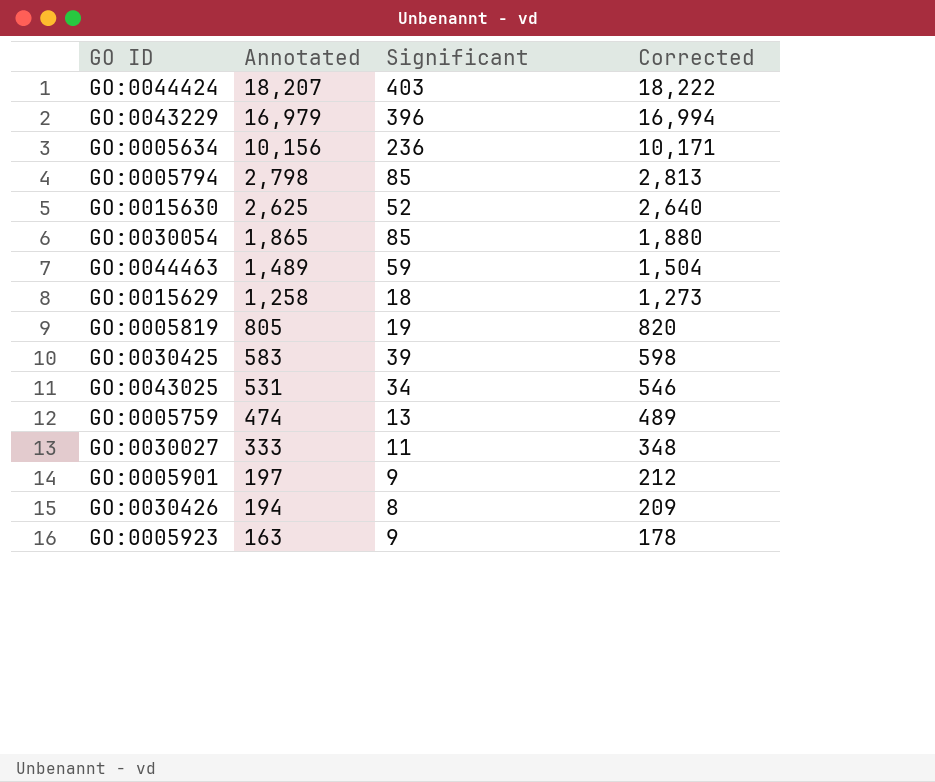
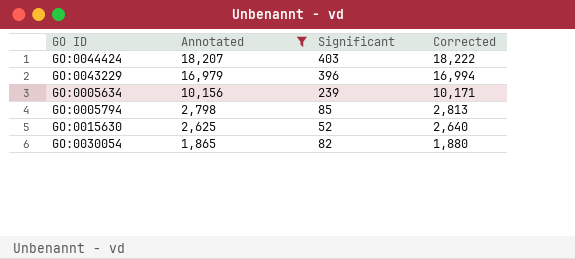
filter: none -> Annotated >= 1,865
GO:0005634 | Significant: 236 -> 239
GO:0030054 | Significant: 85 -> 82

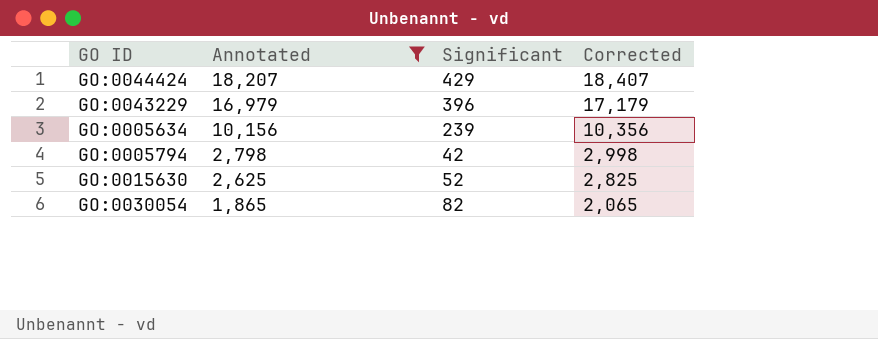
column Corrected | formula: [Annotated] + 15 -> [Annotated] + 200
GO:0044424 | Significant: 403 -> 429
GO:0005794 | Significant: 85 -> 42

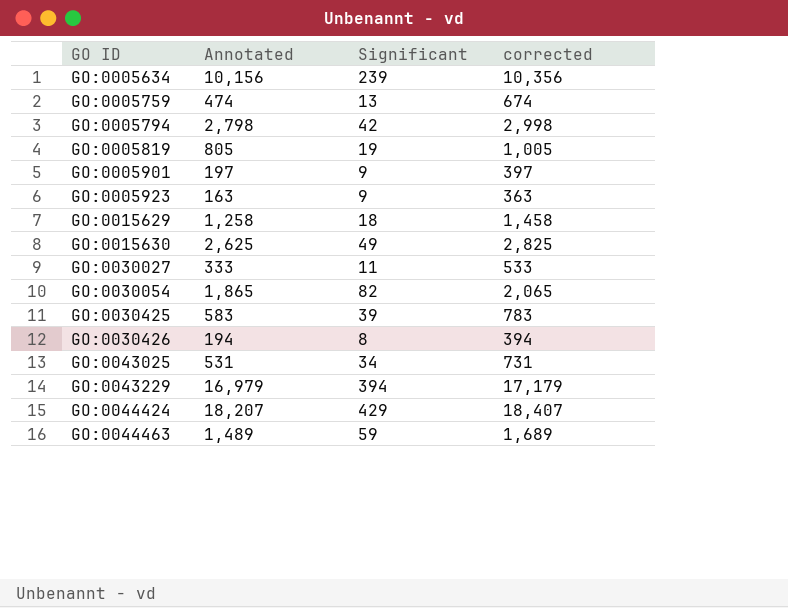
filter: Annotated >= 1,865 -> none
row order: Annotated descending -> GO ID ascending
column name: Corrected -> corrected
GO:0015630 | Significant: 52 -> 49
GO:0043229 | Significant: 396 -> 394

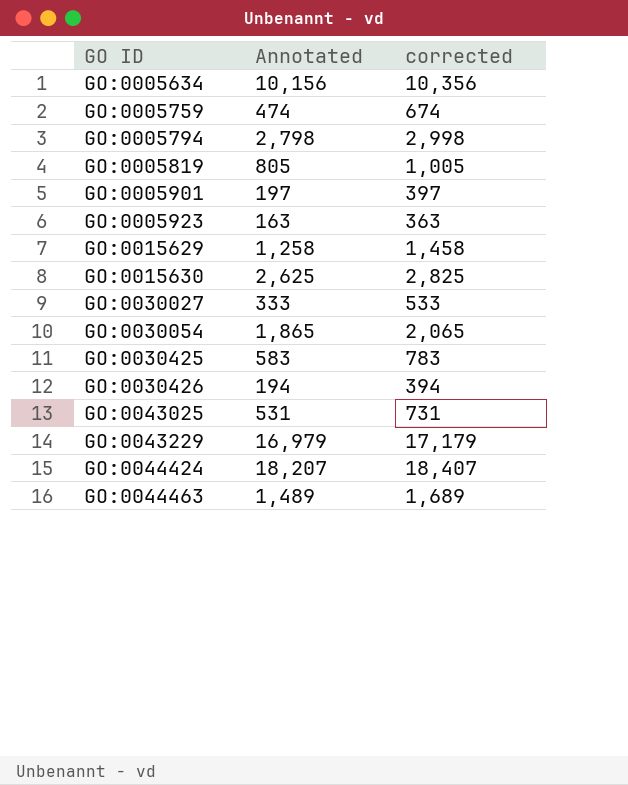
column Significant | position: 3 -> none

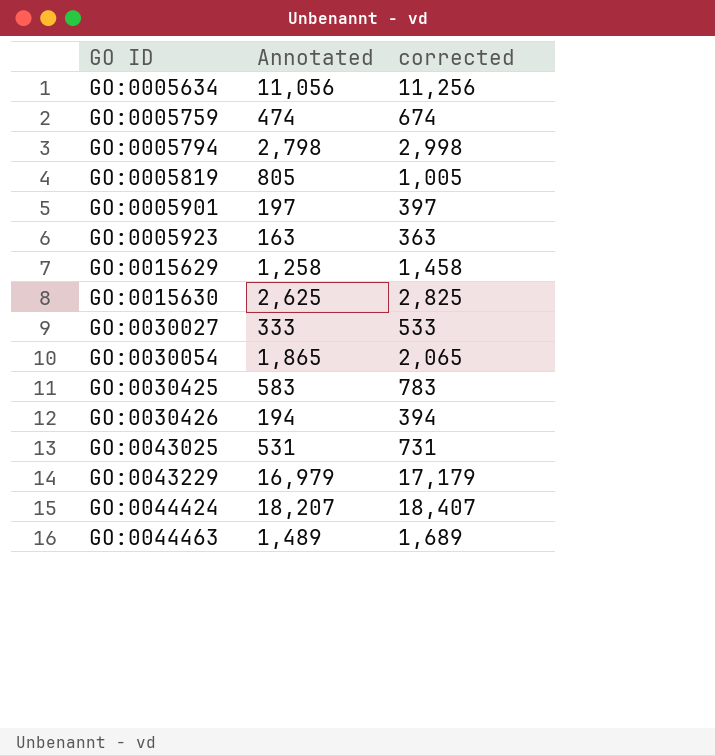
GO:0005634 | Annotated: 10,156 -> 11,056
GO:0005634 | corrected: 10,356 -> 11,256

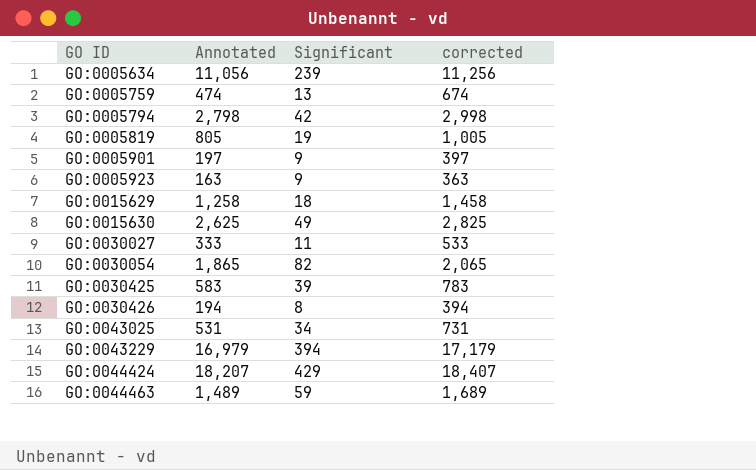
column Significant | position: none -> 3

